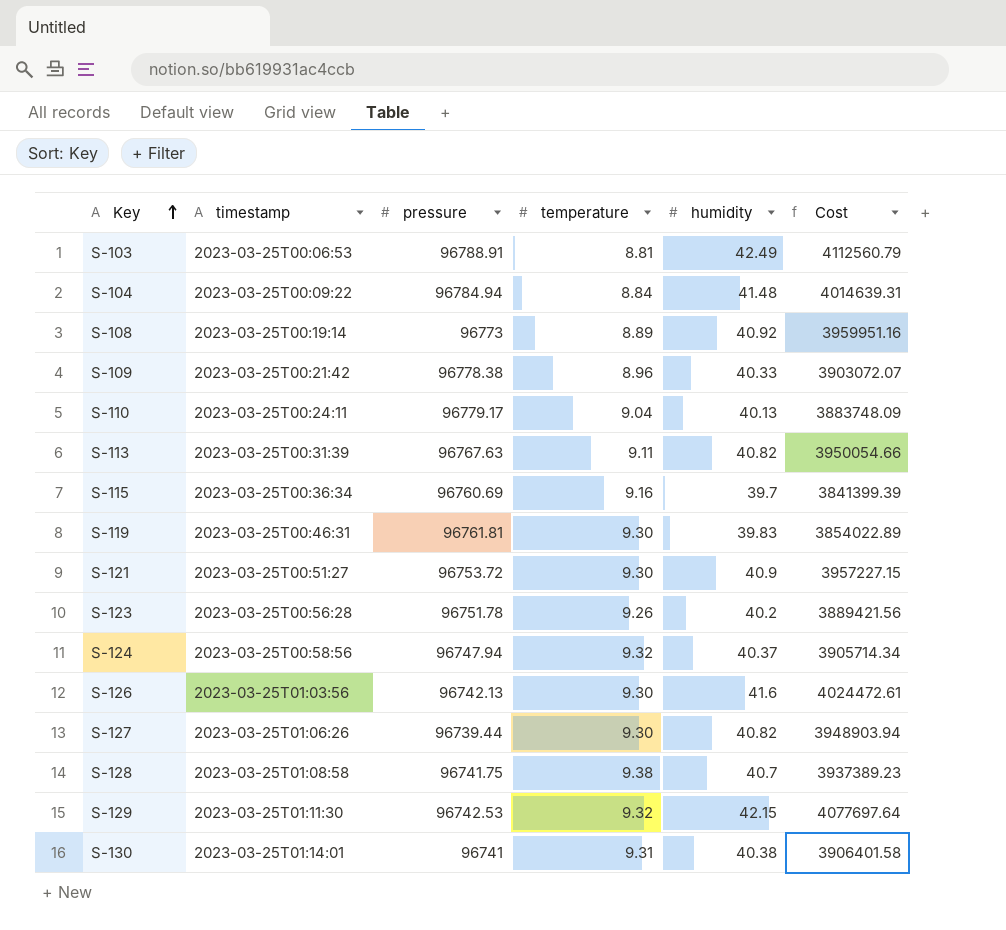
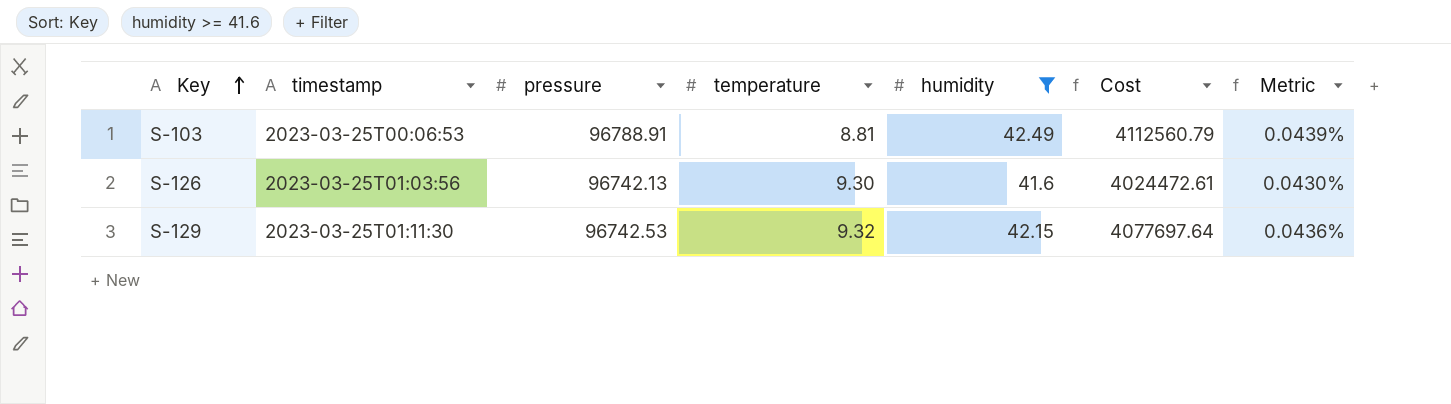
filter: none -> humidity >= 41.6
column Metric | formula: none -> [humidity] / [pressure]

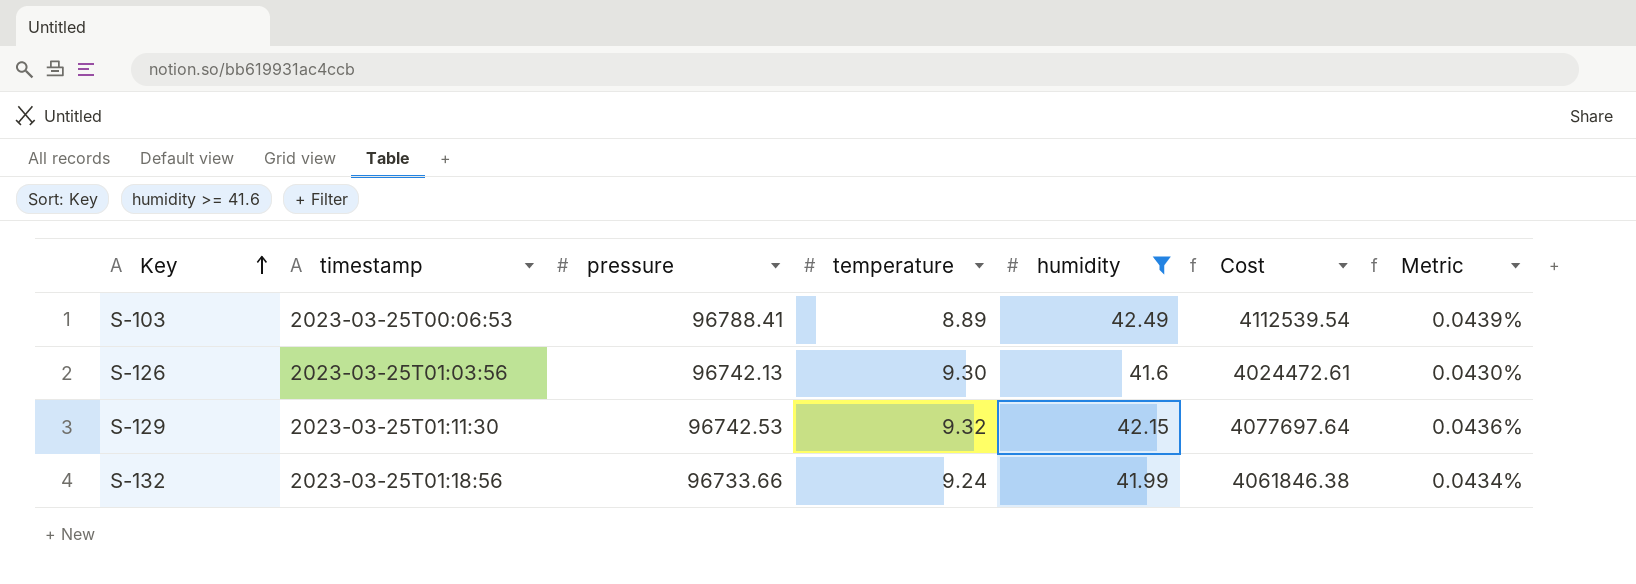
S-103 | pressure: 96788.91 -> 96788.41
S-103 | temperature: 8.81 -> 8.89
S-103 | Cost: 4112560.79 -> 4112539.54
row S-132: none -> 2023-03-25T01:18:56 | 96733.66 | 9.24 | 41.99 | 4061846.38 | 0.0434%

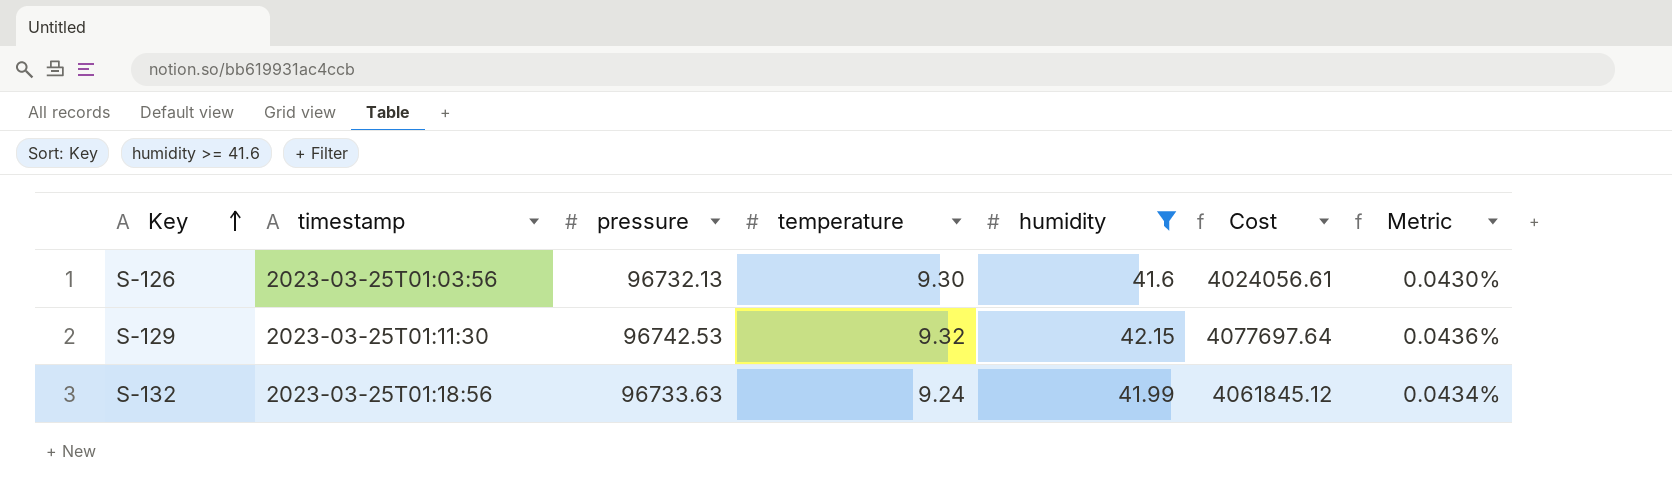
row S-103: 2023-03-25T00:06:53 | 96788.41 | 8.89 | 42.49 | 4112539.54 | 0.0439% -> none
S-126 | pressure: 96742.13 -> 96732.13
S-126 | Cost: 4024472.61 -> 4024056.61
S-132 | pressure: 96733.66 -> 96733.63
S-132 | Cost: 4061846.38 -> 4061845.12

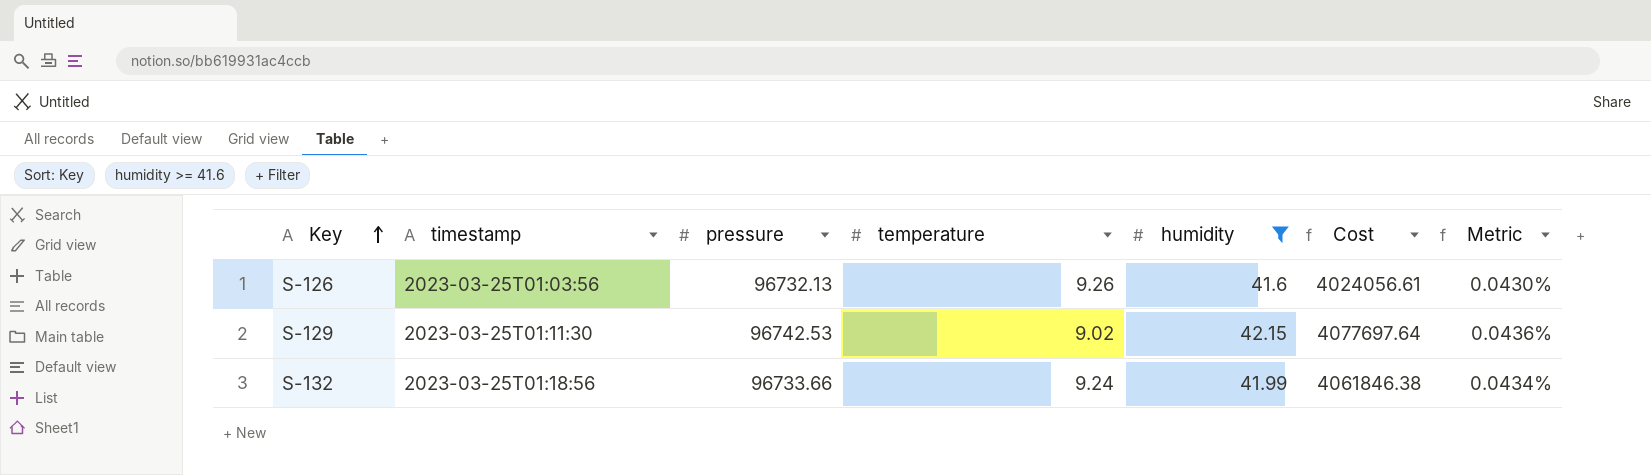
S-126 | temperature: 9.30 -> 9.26
S-129 | temperature: 9.32 -> 9.02
S-132 | pressure: 96733.63 -> 96733.66
S-132 | Cost: 4061845.12 -> 4061846.38

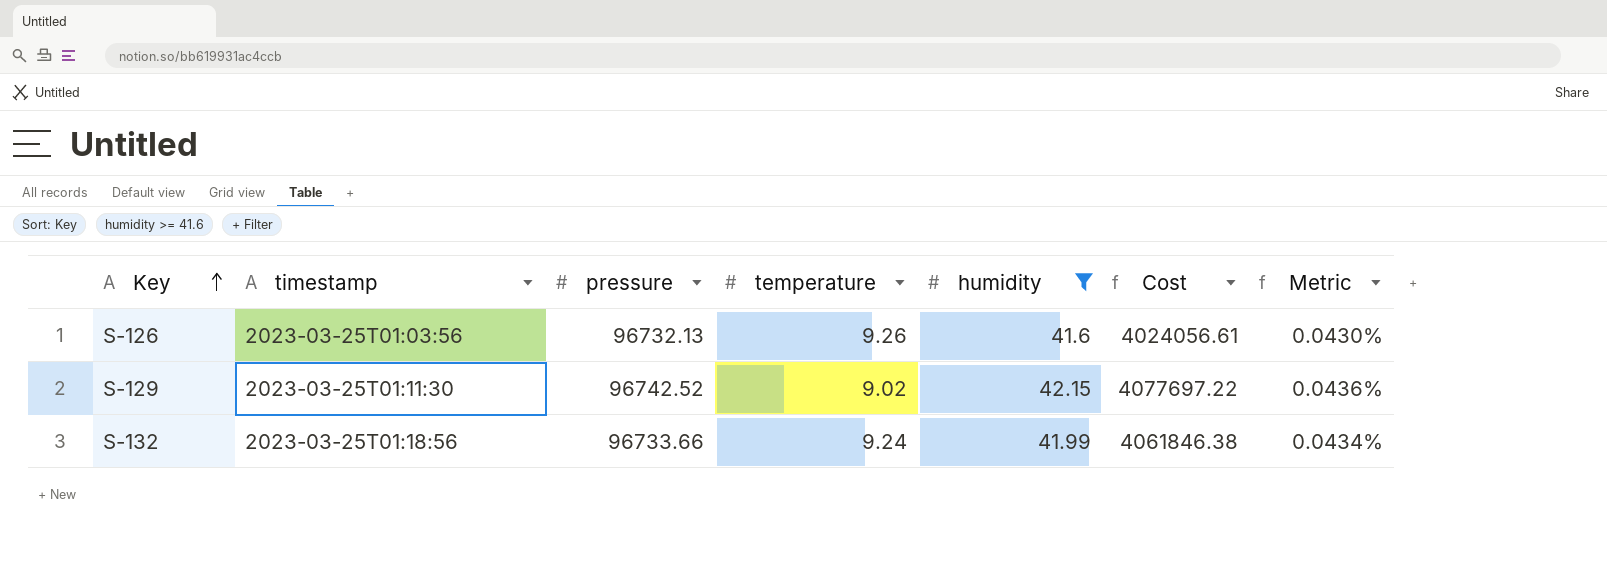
S-129 | pressure: 96742.53 -> 96742.52
S-129 | Cost: 4077697.64 -> 4077697.22

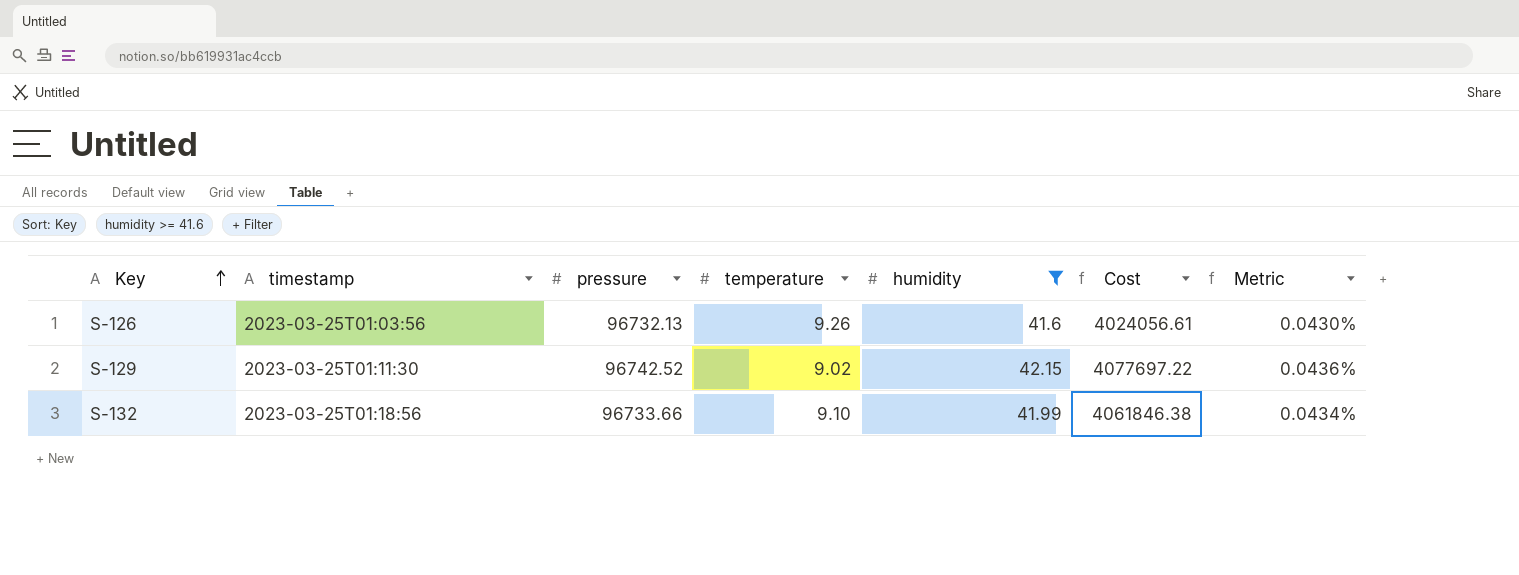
S-132 | temperature: 9.24 -> 9.10

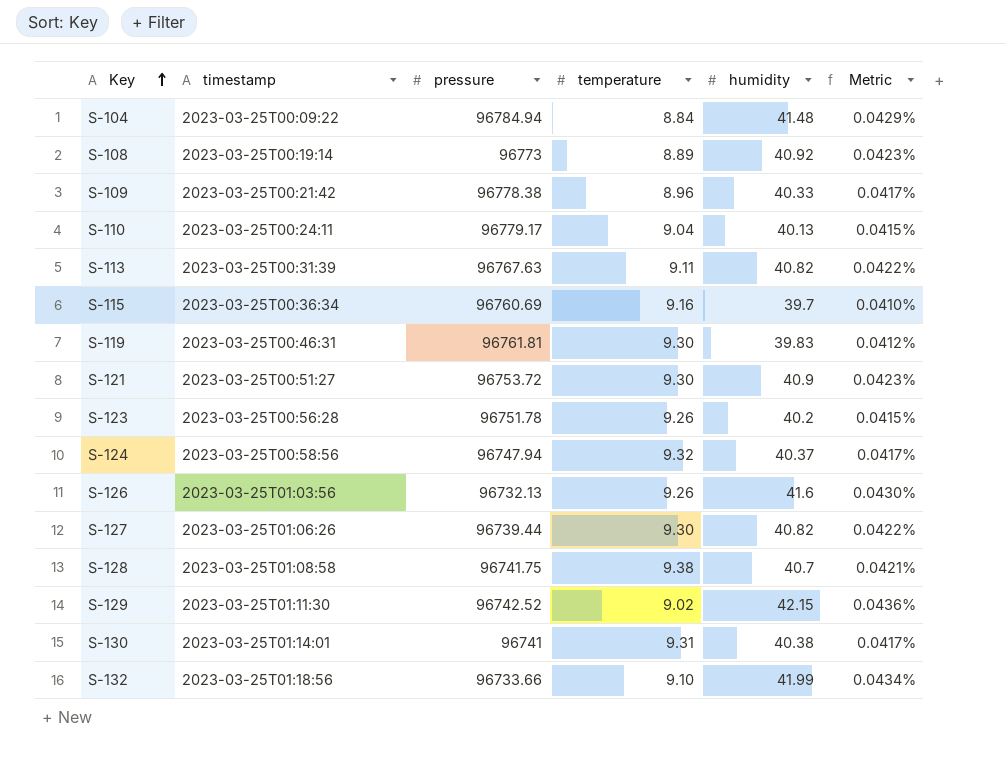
filter: humidity >= 41.6 -> none
column Cost | formula: [pressure] * [humidity] -> none

